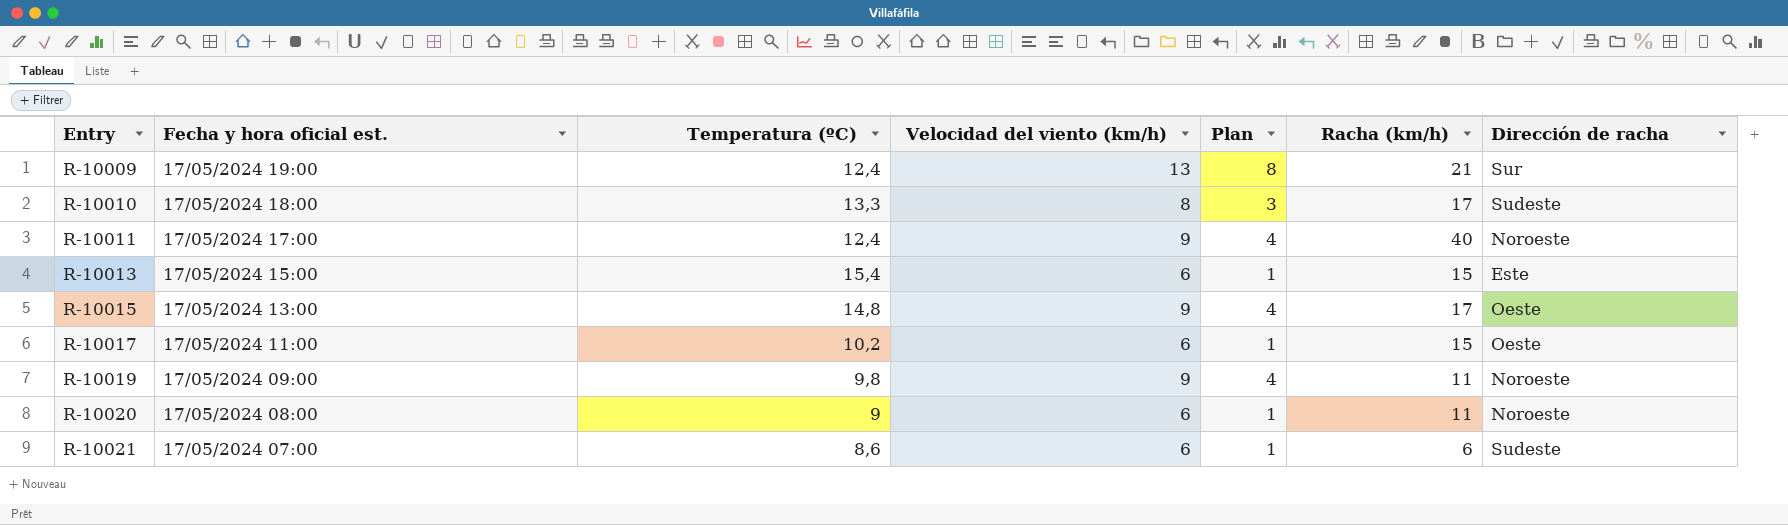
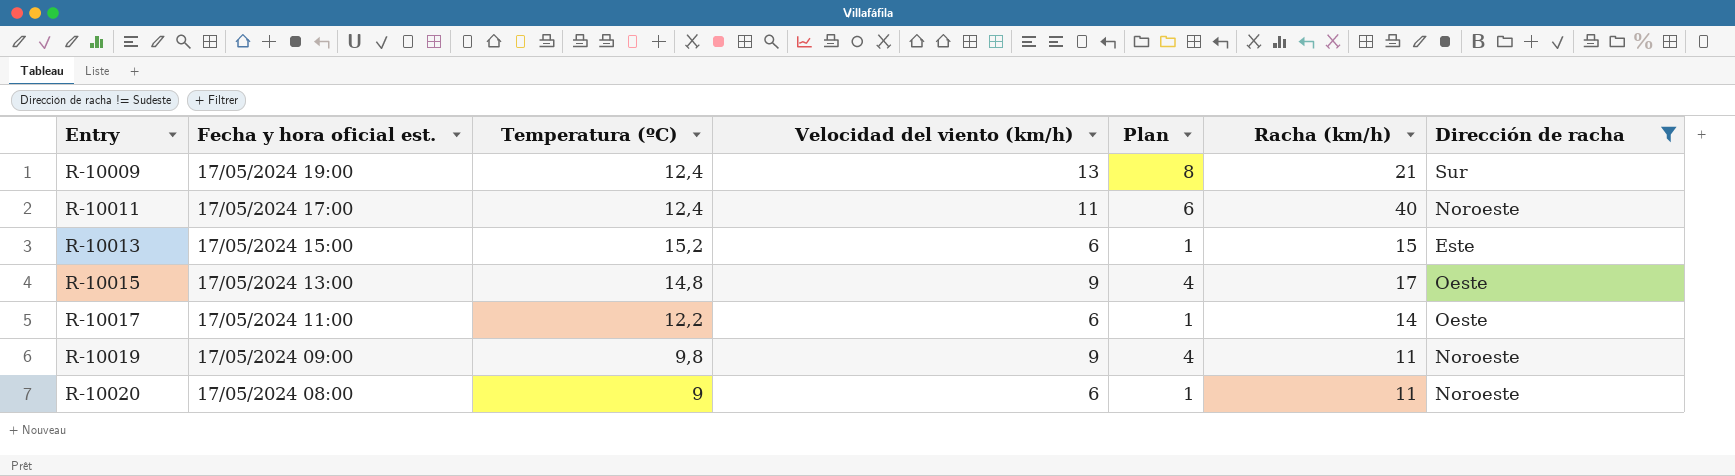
filter: none -> Dirección de racha != Sudeste
R-10011 | Velocidad del viento (km/h): 9 -> 11
R-10011 | Plan: 4 -> 6
R-10013 | Temperatura (ºC): 15,4 -> 15,2
R-10017 | Temperatura (ºC): 10,2 -> 12,2
R-10017 | Racha (km/h): 15 -> 14

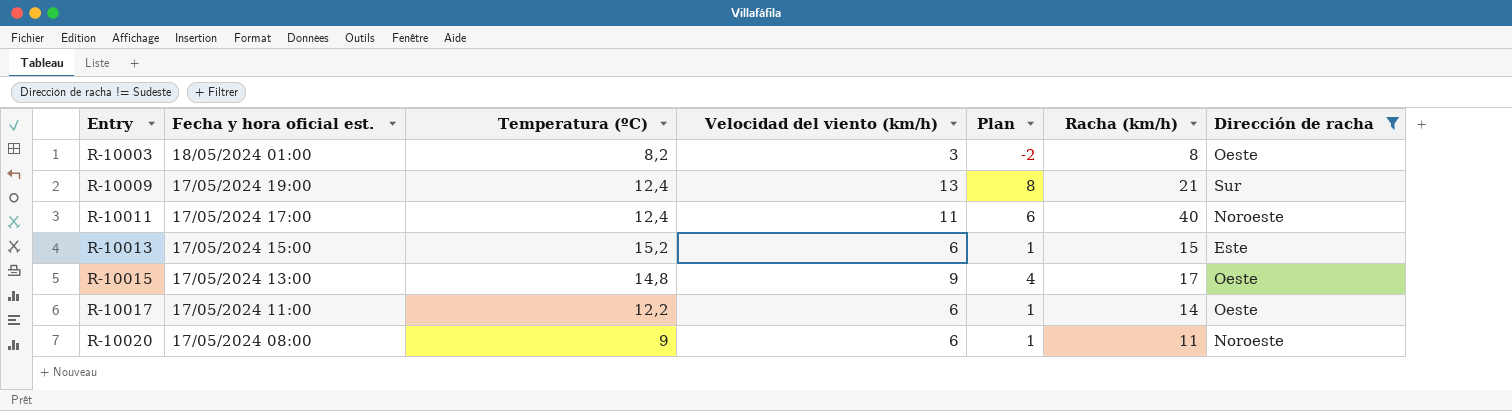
row R-10019: 17/05/2024 09:00 | 9,8 | 9 | 4 | 11 | Noroeste -> none
row R-10003: none -> 18/05/2024 01:00 | 8,2 | 3 | -2 | 8 | Oeste

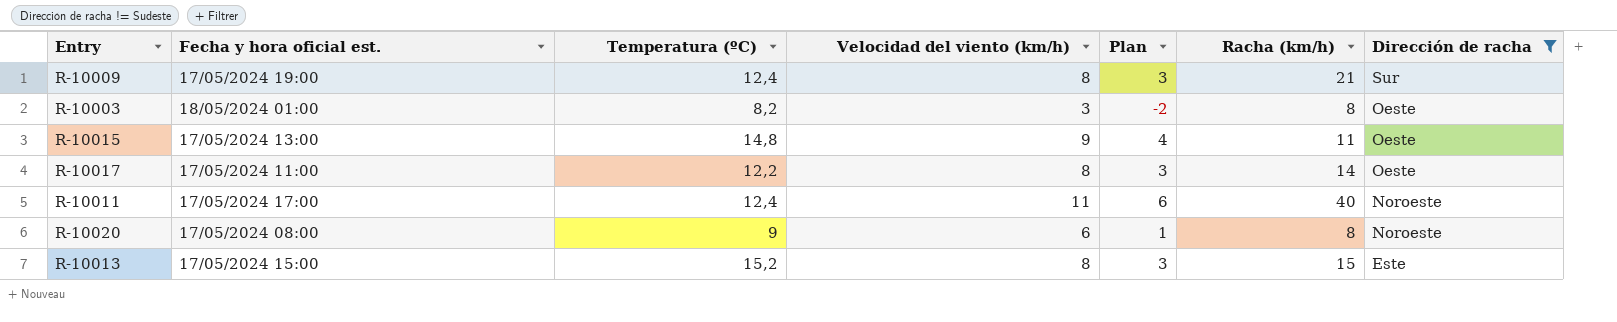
row order: Entry ascending -> Dirección de racha descending
R-10009 | Velocidad del viento (km/h): 13 -> 8
R-10009 | Plan: 8 -> 3
R-10015 | Racha (km/h): 17 -> 11
R-10017 | Velocidad del viento (km/h): 6 -> 8
R-10017 | Plan: 1 -> 3
R-10020 | Racha (km/h): 11 -> 8
R-10013 | Velocidad del viento (km/h): 6 -> 8
R-10013 | Plan: 1 -> 3

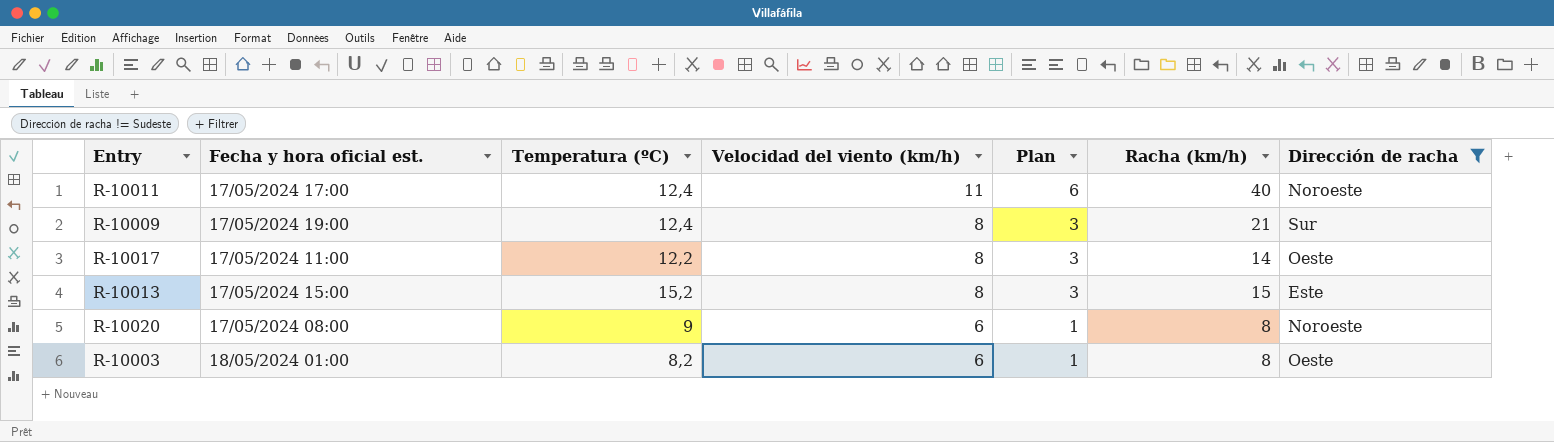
row order: Dirección de racha descending -> Velocidad del viento (km/h) descending
row R-10015: 17/05/2024 13:00 | 14,8 | 9 | 4 | 11 | Oeste -> none
R-10003 | Velocidad del viento (km/h): 3 -> 6
R-10003 | Plan: -2 -> 1

